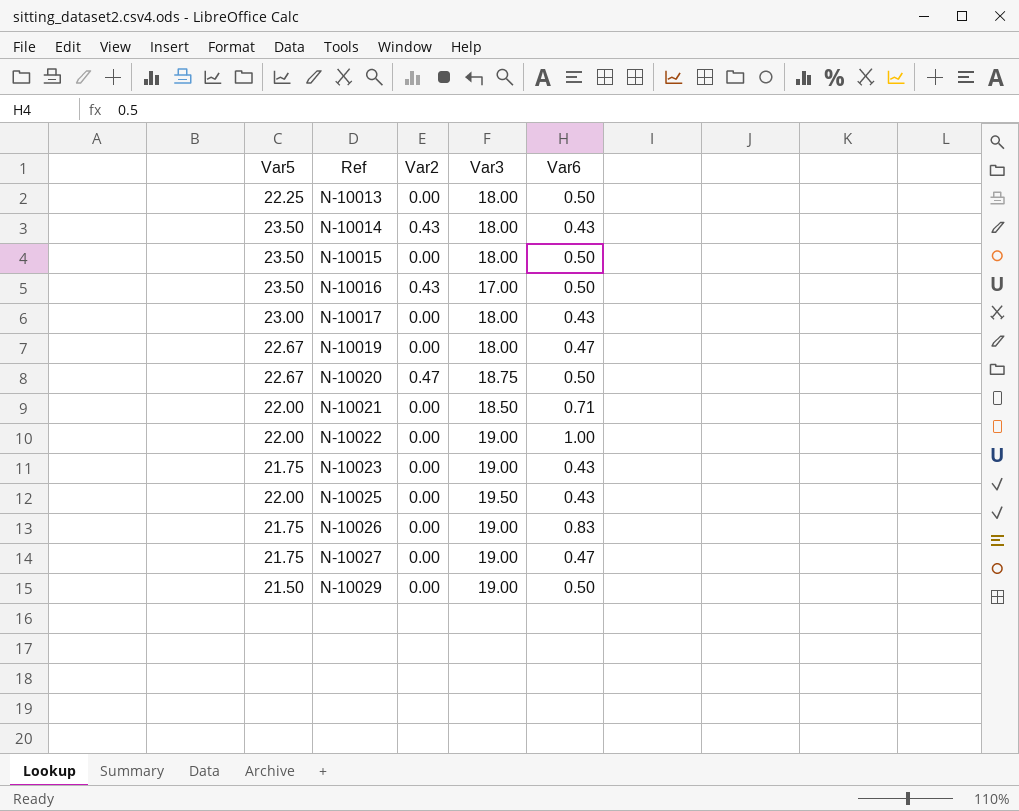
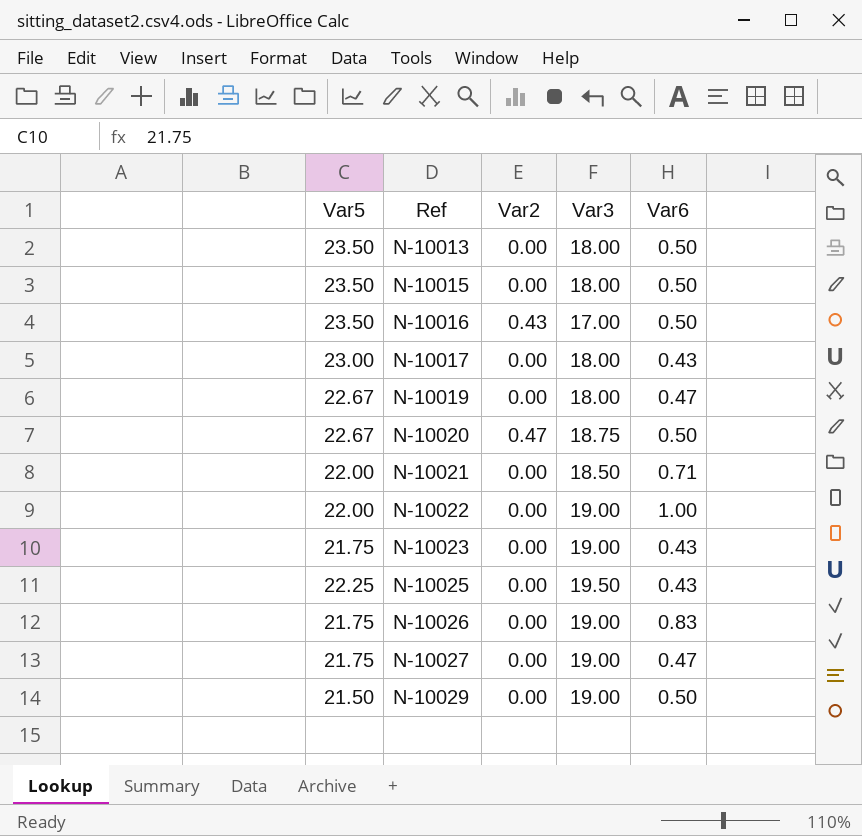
row N-10014: 23.50 | 0.43 | 18.00 | 0.43 -> none
N-10013 | Var5: 22.25 -> 23.50
N-10025 | Var5: 22.00 -> 22.25

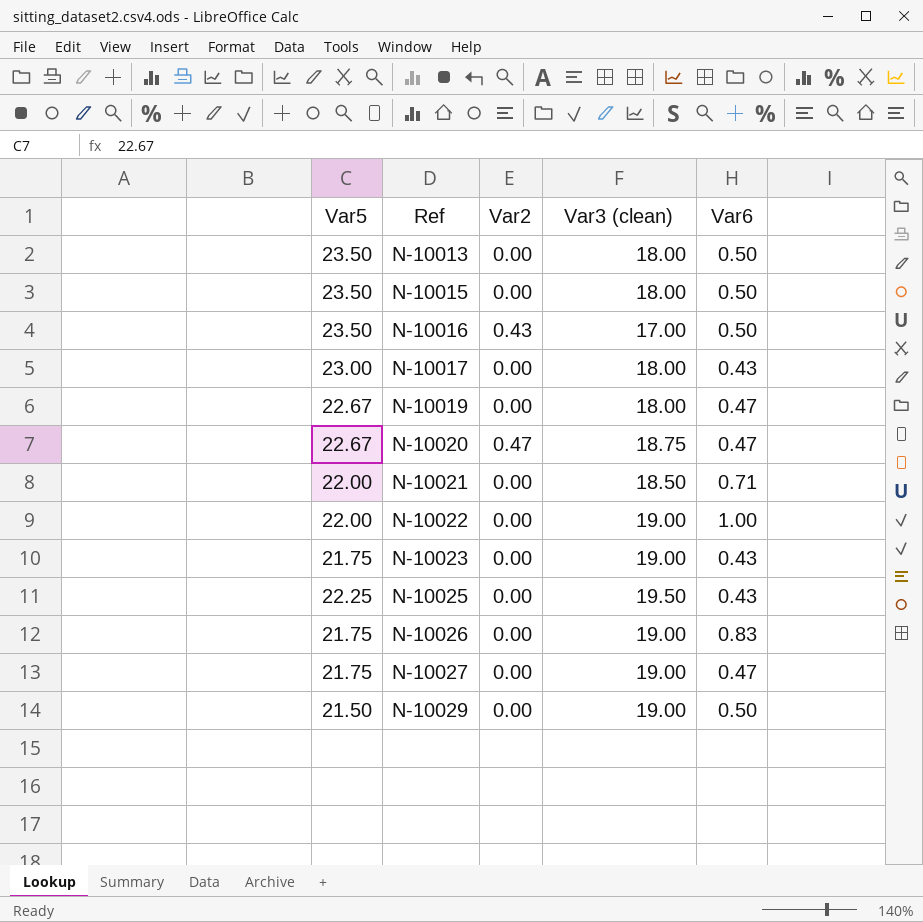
column name: Var3 -> Var3 (clean)
N-10020 | Var6: 0.50 -> 0.47

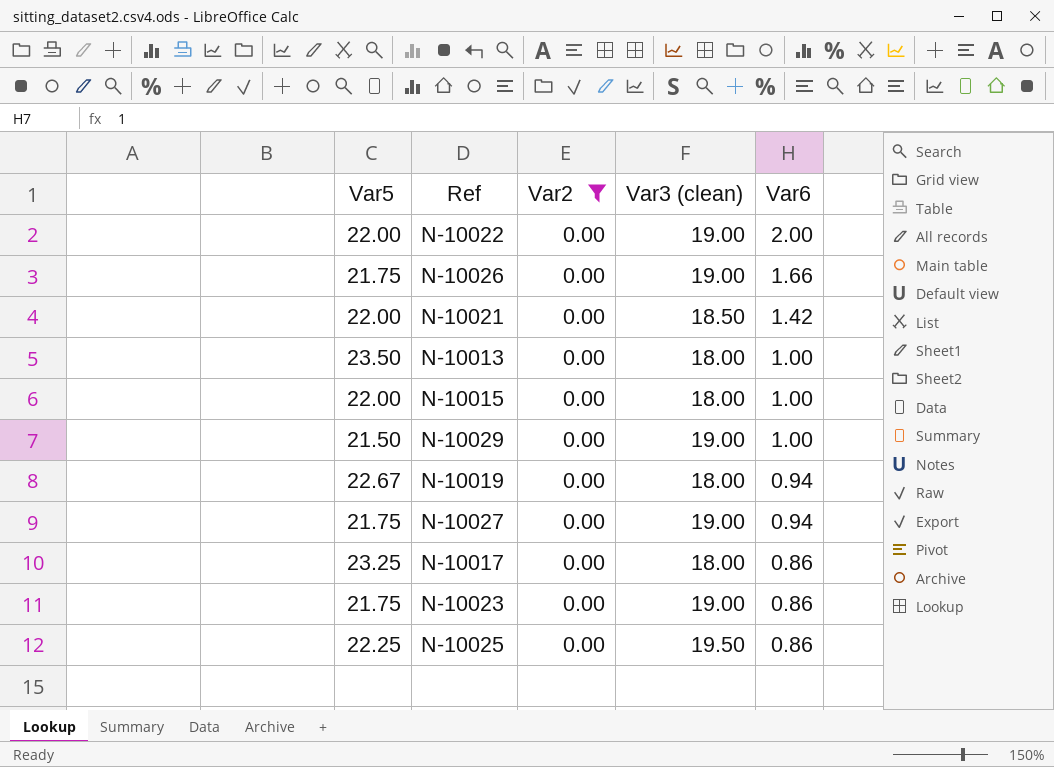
filter: none -> Var2 = 0.00
row order: Ref ascending -> Var6 descending
N-10022 | Var6: 1.00 -> 2.00
N-10026 | Var6: 0.83 -> 1.66
N-10021 | Var6: 0.71 -> 1.42
N-10013 | Var6: 0.50 -> 1.00
N-10015 | Var5: 23.50 -> 22.00
N-10015 | Var6: 0.50 -> 1.00
N-10029 | Var6: 0.50 -> 1.00
N-10019 | Var6: 0.47 -> 0.94
N-10027 | Var6: 0.47 -> 0.94
N-10017 | Var5: 23.00 -> 23.25
N-10017 | Var6: 0.43 -> 0.86
N-10023 | Var6: 0.43 -> 0.86
N-10025 | Var6: 0.43 -> 0.86

